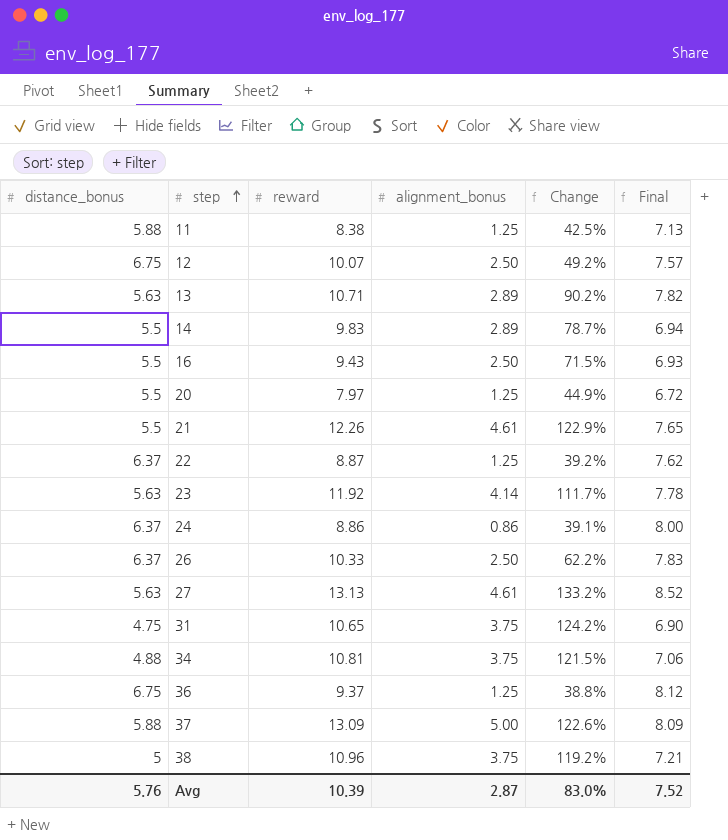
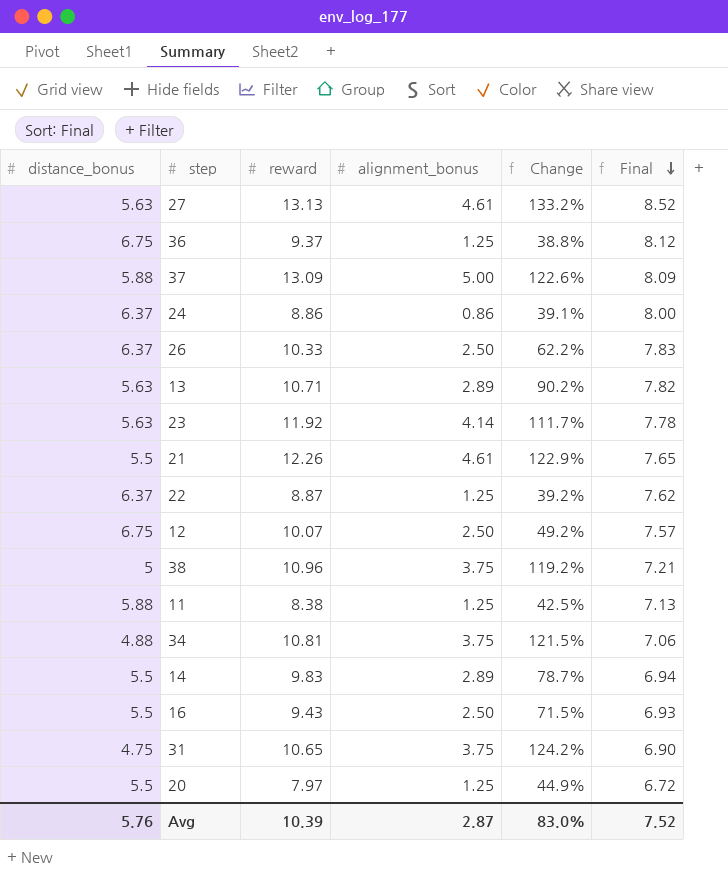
row order: step ascending -> Final descending

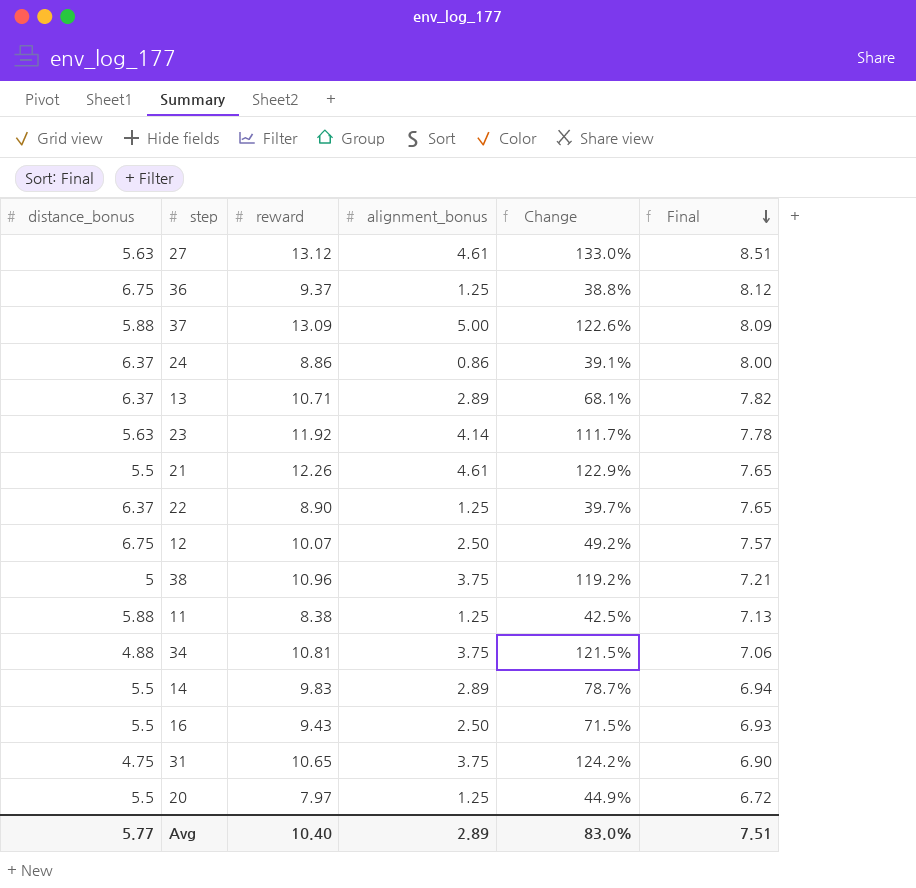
row 26: 6.37 | 10.33 | 2.50 | 62.2% | 7.83 -> none
27 | reward: 13.13 -> 13.12
27 | Change: 133.2% -> 133.0%
27 | Final: 8.52 -> 8.51
13 | distance_bonus: 5.63 -> 6.37
13 | Change: 90.2% -> 68.1%
22 | reward: 8.87 -> 8.90
22 | Change: 39.2% -> 39.7%
22 | Final: 7.62 -> 7.65
Avg | distance_bonus: 5.76 -> 5.77
Avg | reward: 10.39 -> 10.40
Avg | alignment_bonus: 2.87 -> 2.89
Avg | Final: 7.52 -> 7.51

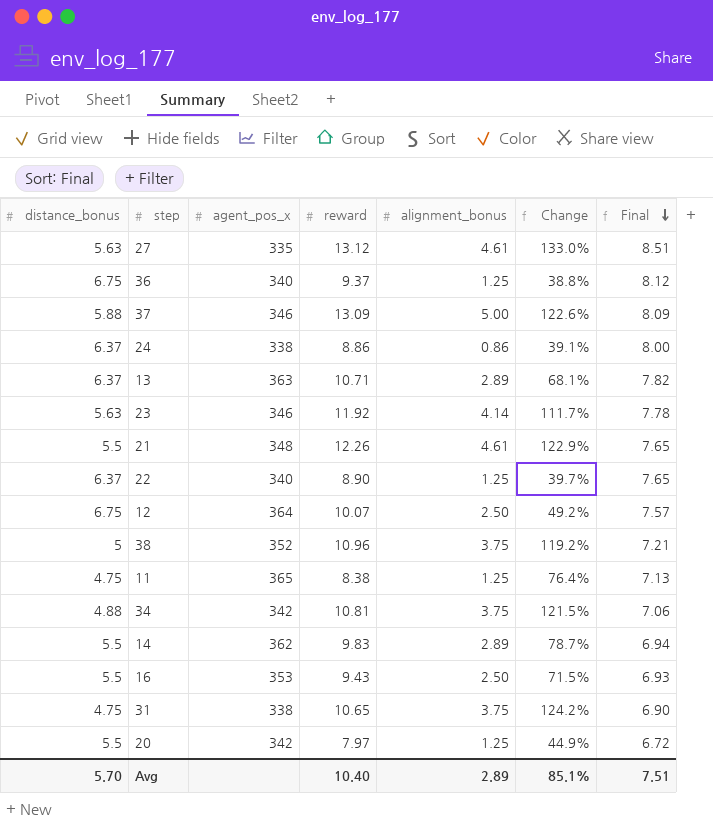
column agent_pos_x | position: none -> 3
11 | distance_bonus: 5.88 -> 4.75
11 | Change: 42.5% -> 76.4%
Avg | distance_bonus: 5.77 -> 5.70
Avg | Change: 83.0% -> 85.1%

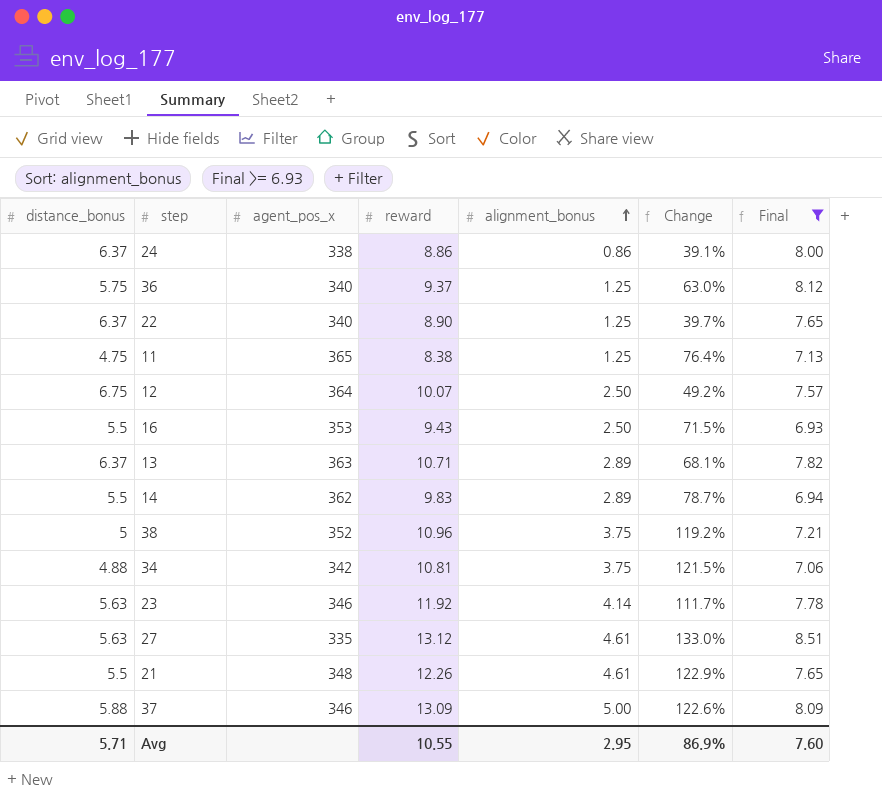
filter: none -> Final >= 6.93
row order: Final descending -> alignment_bonus ascending
36 | distance_bonus: 6.75 -> 5.75
36 | Change: 38.8% -> 63.0%
Avg | distance_bonus: 5.70 -> 5.71
Avg | reward: 10.40 -> 10.55
Avg | alignment_bonus: 2.89 -> 2.95
Avg | Change: 85.1% -> 86.9%
Avg | Final: 7.51 -> 7.60

